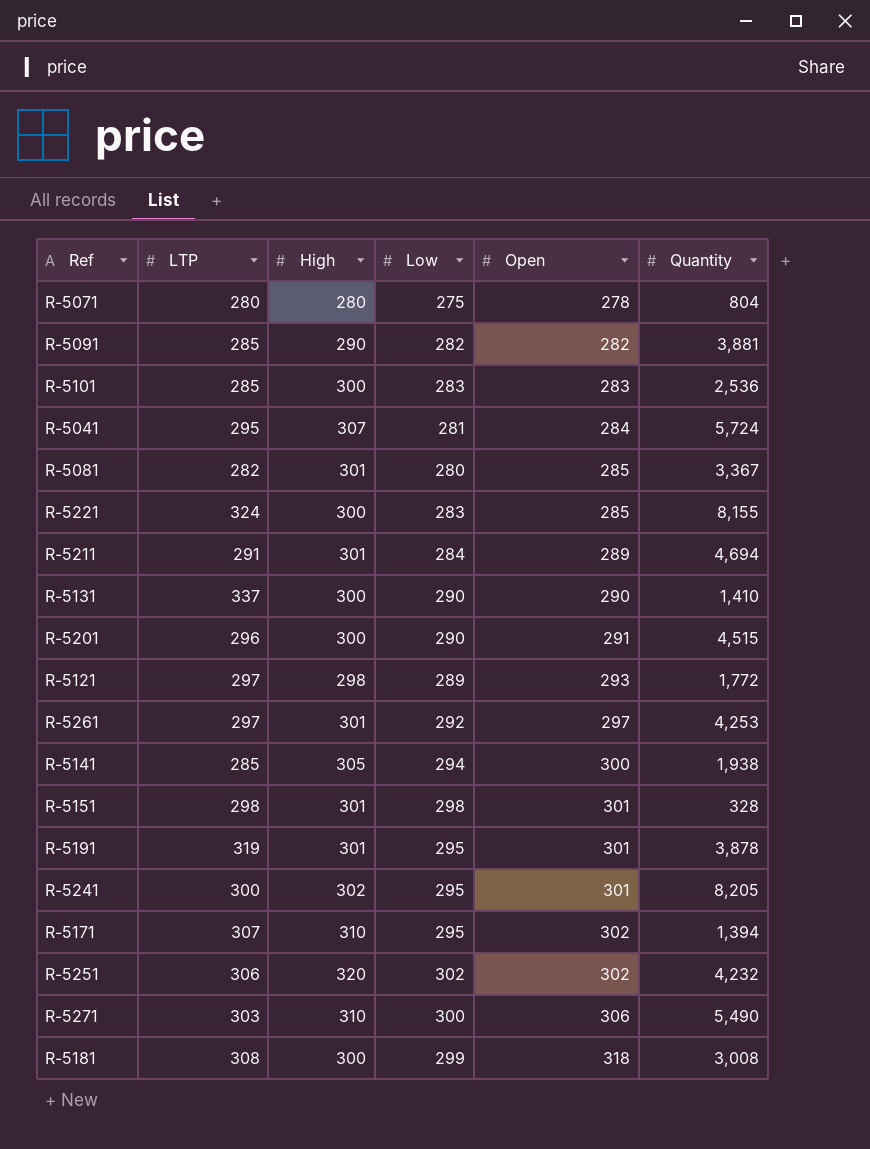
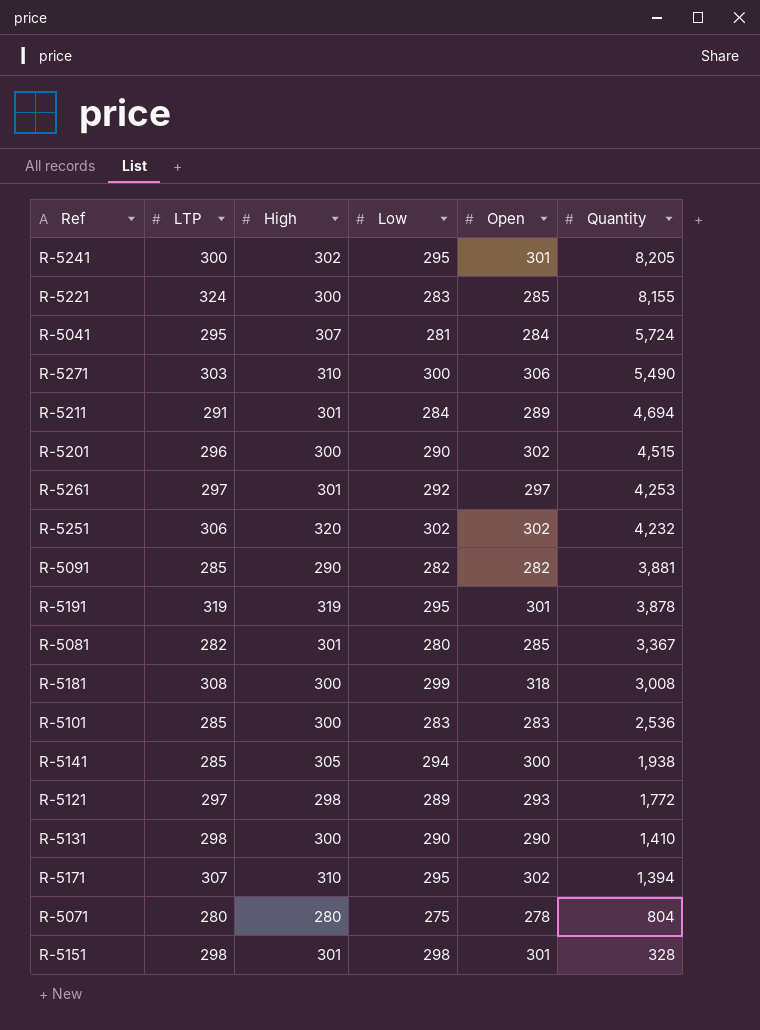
row order: Open ascending -> Quantity descending
R-5201 | Open: 291 -> 302
R-5191 | High: 301 -> 319
R-5131 | LTP: 337 -> 298

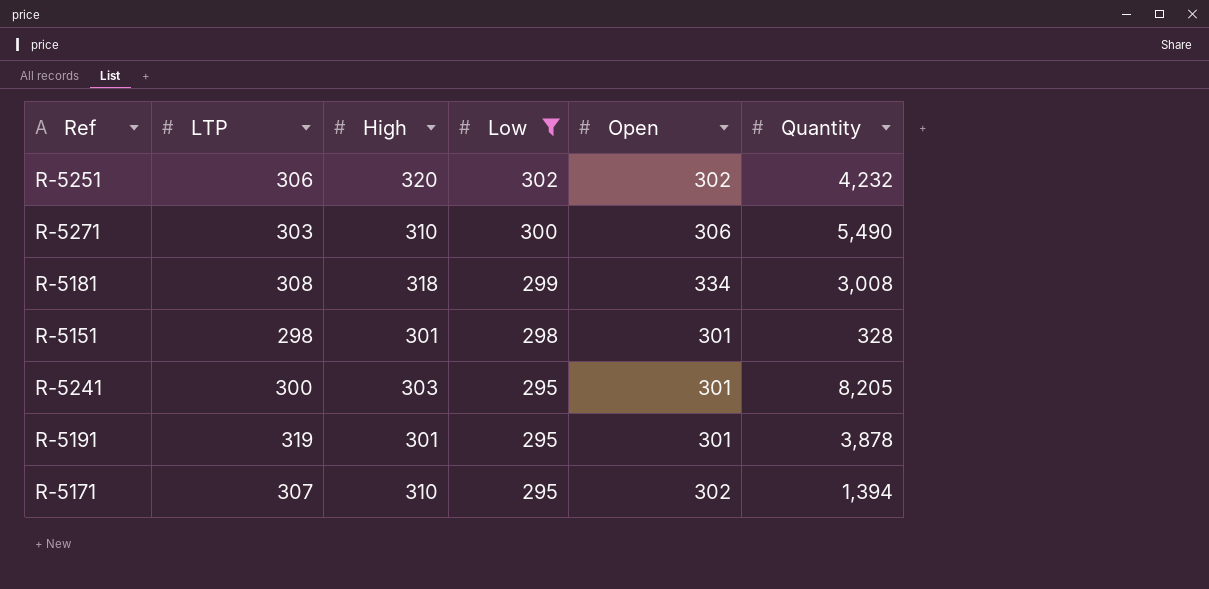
filter: none -> Low >= 295
row order: Quantity descending -> Low descending
R-5181 | High: 300 -> 318
R-5181 | Open: 318 -> 334
R-5241 | High: 302 -> 303
R-5191 | High: 319 -> 301

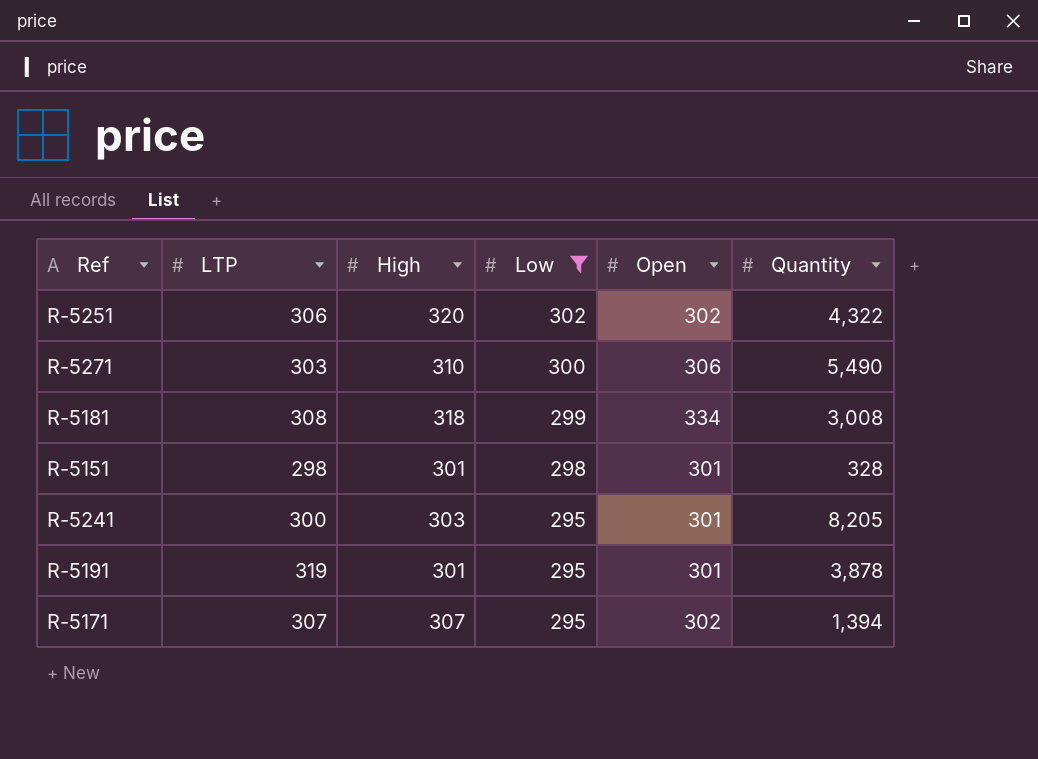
R-5251 | Quantity: 4,232 -> 4,322
R-5171 | High: 310 -> 307

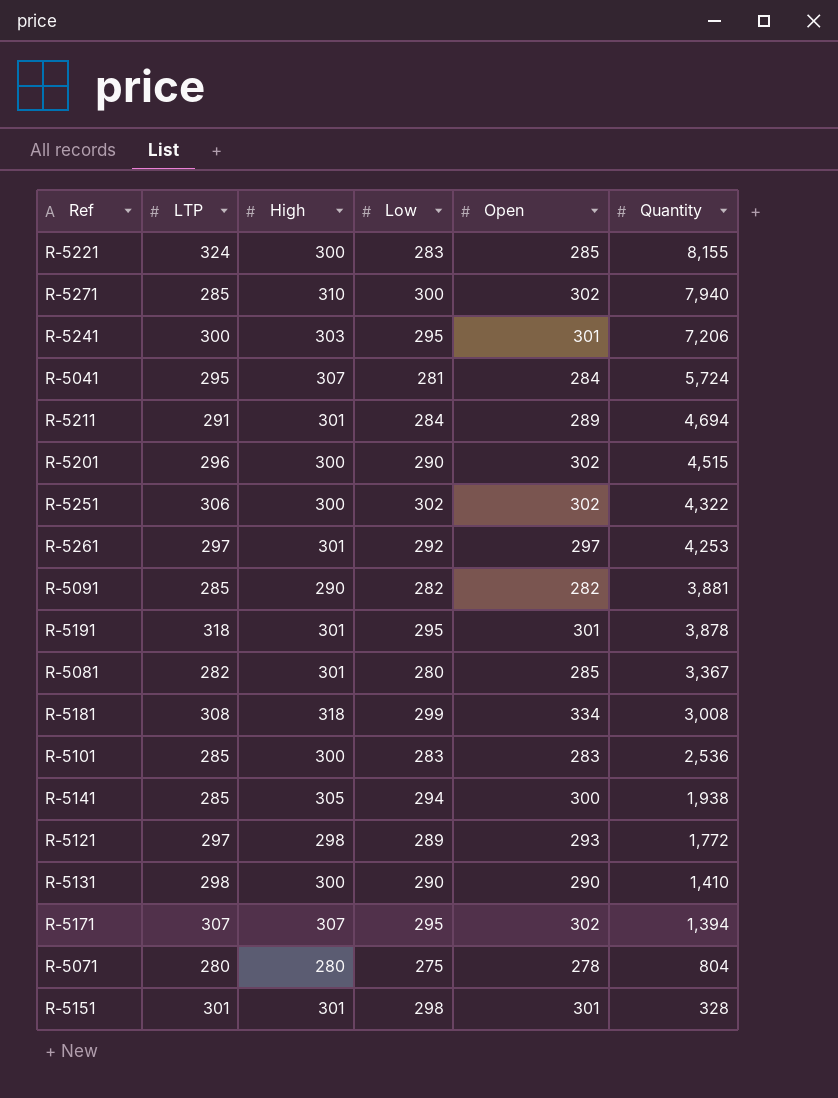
filter: Low >= 295 -> none
row order: Low descending -> Quantity descending
R-5271 | LTP: 303 -> 285
R-5271 | Open: 306 -> 302
R-5271 | Quantity: 5,490 -> 7,940
R-5241 | Quantity: 8,205 -> 7,206
R-5251 | High: 320 -> 300
R-5191 | LTP: 319 -> 318
R-5151 | LTP: 298 -> 301

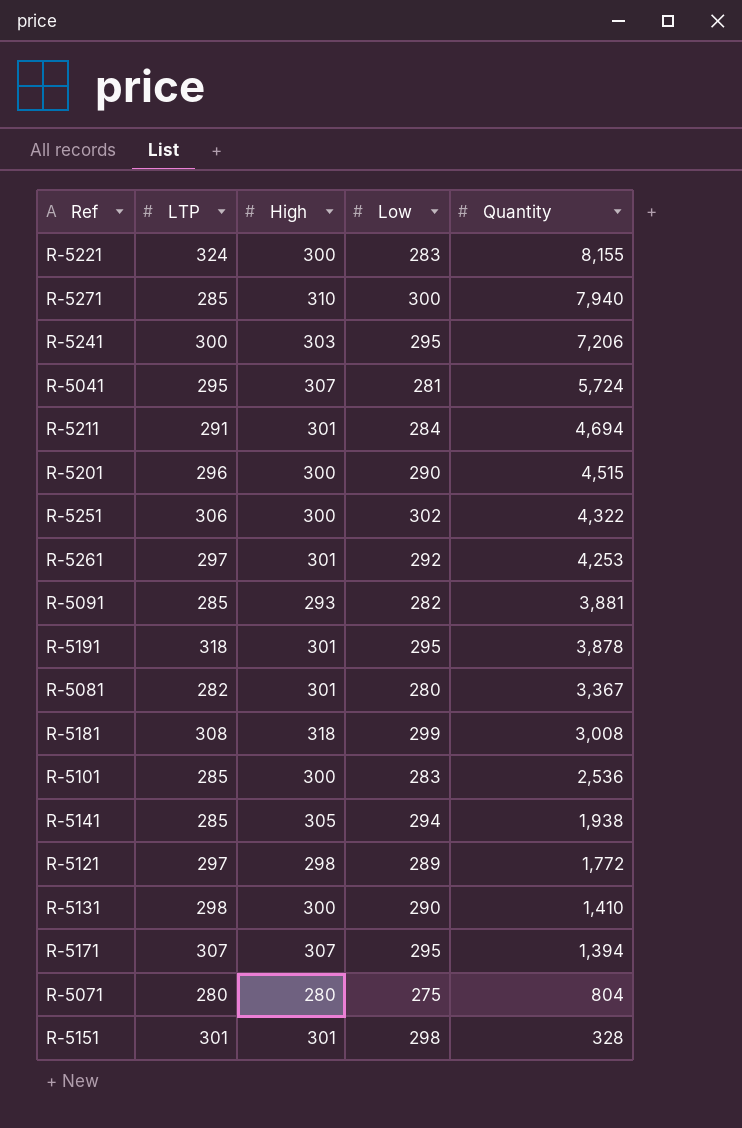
column Open | position: 5 -> none
R-5091 | High: 290 -> 293

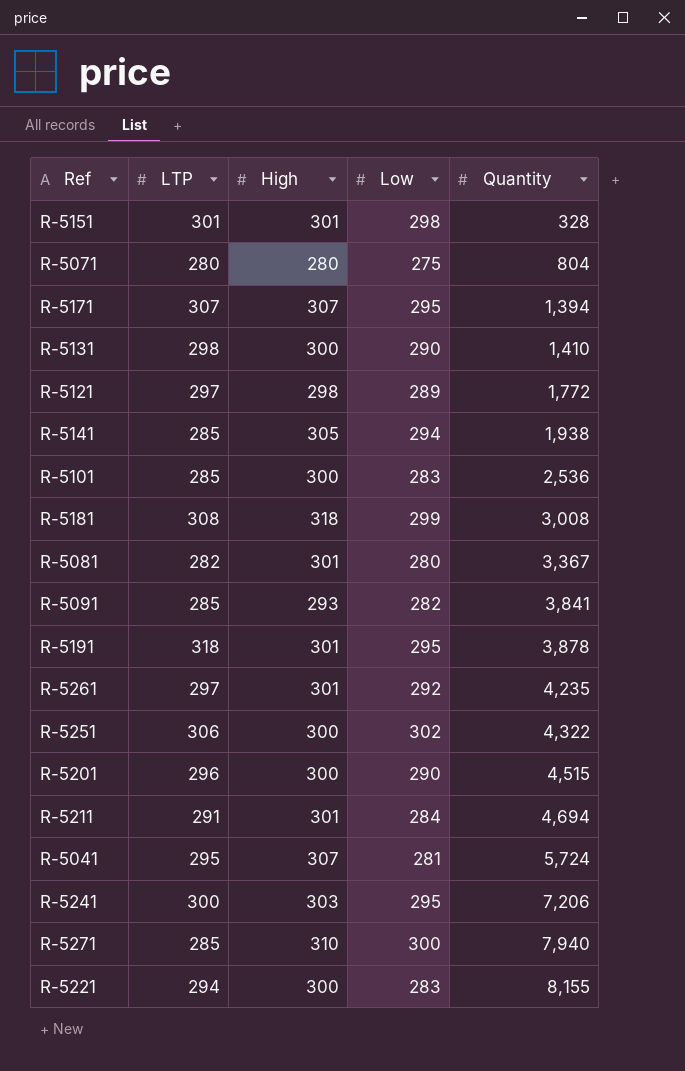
row order: Quantity descending -> Quantity ascending
R-5091 | Quantity: 3,881 -> 3,841
R-5261 | Quantity: 4,253 -> 4,235
R-5221 | LTP: 324 -> 294

